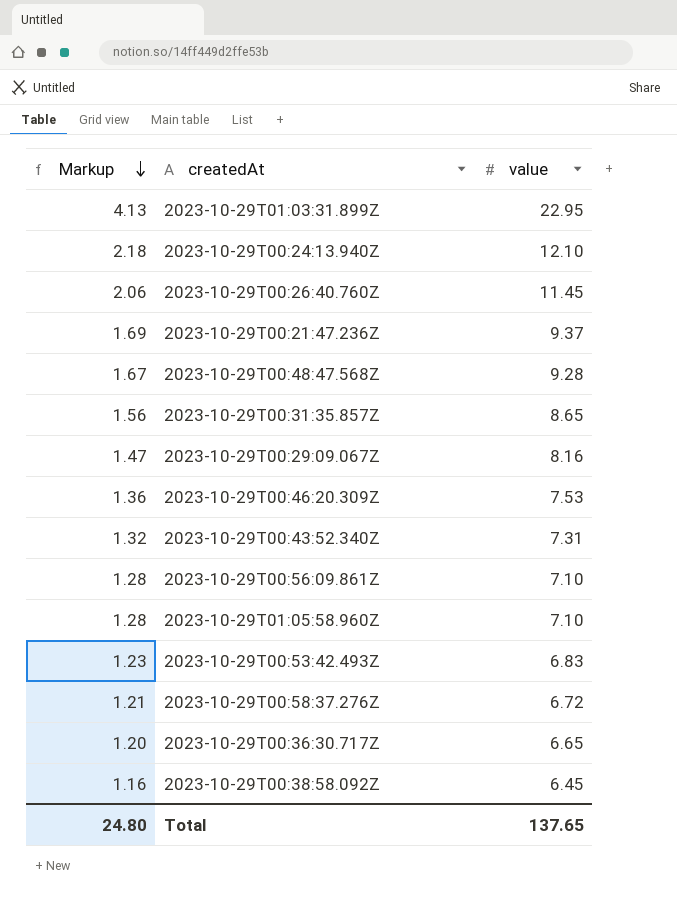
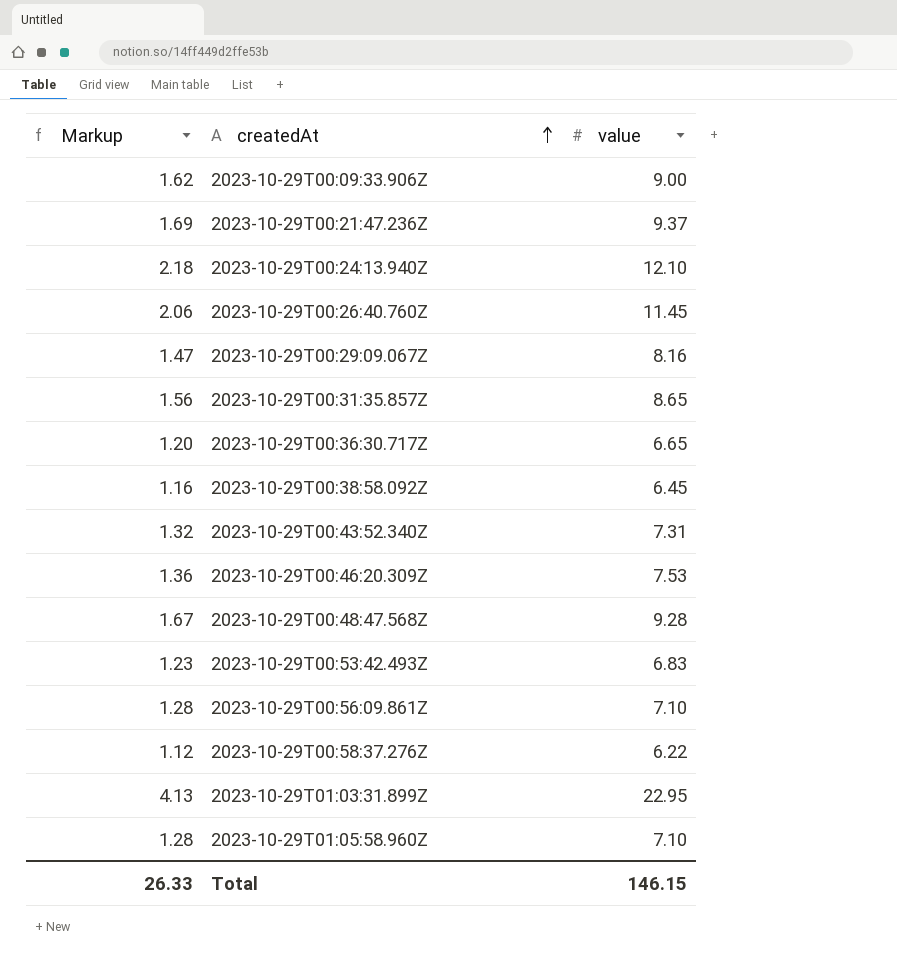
row order: Markup descending -> createdAt ascending
row 2023-10-29T00:09:33.906Z: none -> 1.62 | 9.00
2023-10-29T00:58:37.276Z | Markup: 1.21 -> 1.12
2023-10-29T00:58:37.276Z | value: 6.72 -> 6.22
Total | Markup: 24.80 -> 26.33
Total | value: 137.65 -> 146.15

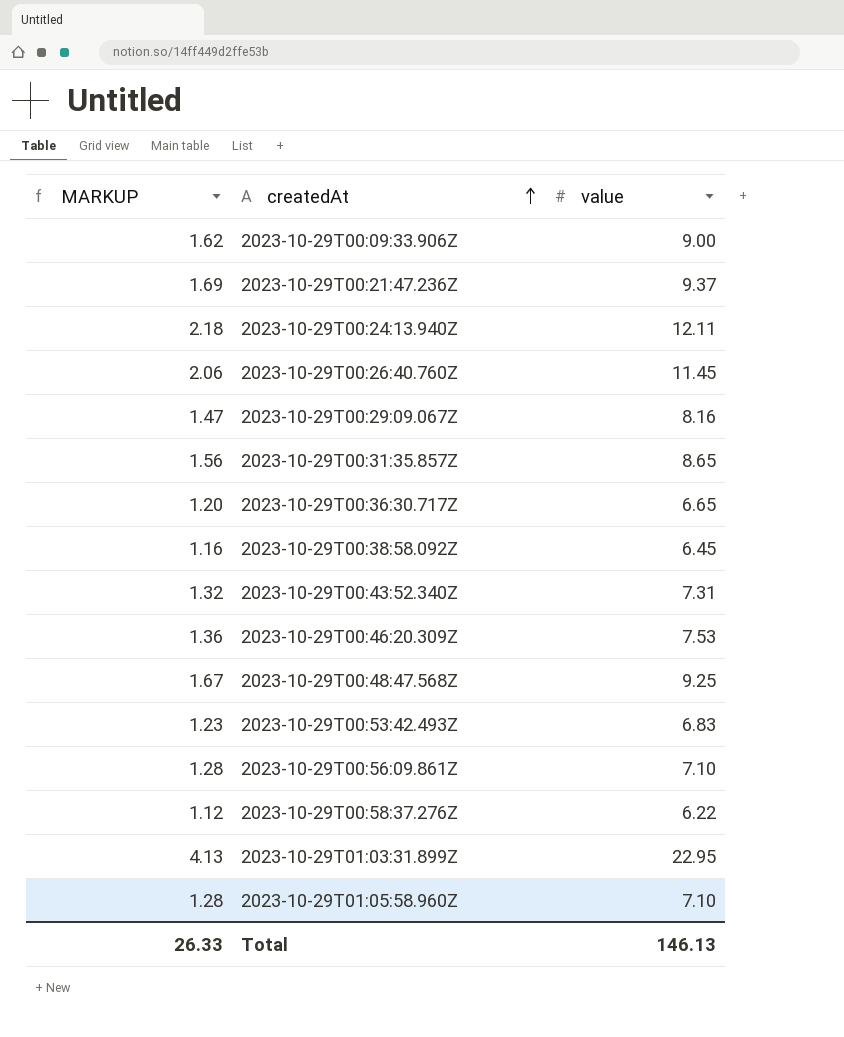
column name: Markup -> MARKUP
2023-10-29T00:24:13.940Z | value: 12.10 -> 12.11
2023-10-29T00:48:47.568Z | value: 9.28 -> 9.25
Total | value: 146.15 -> 146.13

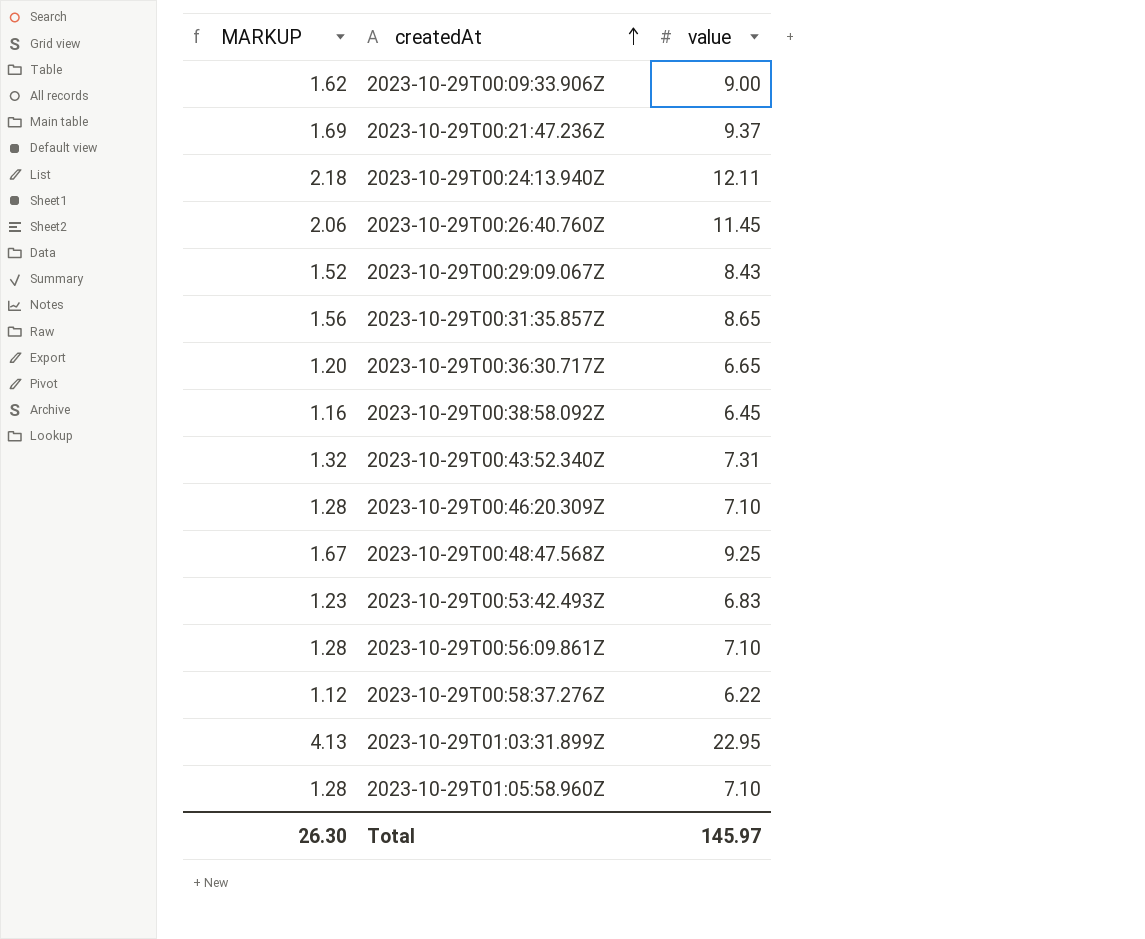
2023-10-29T00:29:09.067Z | MARKUP: 1.47 -> 1.52
2023-10-29T00:29:09.067Z | value: 8.16 -> 8.43
2023-10-29T00:46:20.309Z | MARKUP: 1.36 -> 1.28
2023-10-29T00:46:20.309Z | value: 7.53 -> 7.10
Total | MARKUP: 26.33 -> 26.30
Total | value: 146.13 -> 145.97

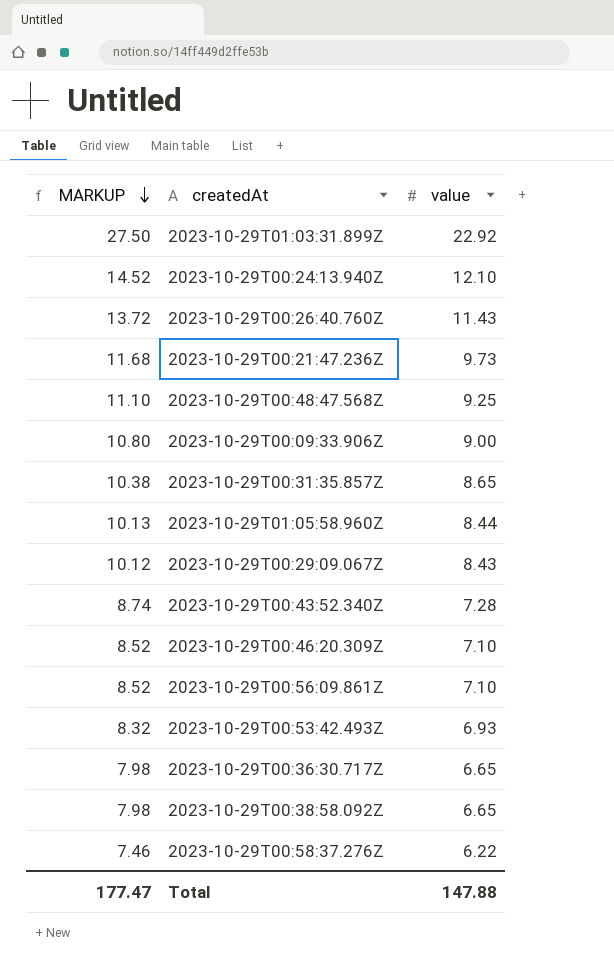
row order: createdAt ascending -> MARKUP descending
column MARKUP | formula: [value] * 0.18 -> [value] * 1.2
2023-10-29T01:03:31.899Z | value: 22.95 -> 22.92
2023-10-29T00:24:13.940Z | value: 12.11 -> 12.10
2023-10-29T00:26:40.760Z | value: 11.45 -> 11.43
2023-10-29T00:21:47.236Z | value: 9.37 -> 9.73
2023-10-29T01:05:58.960Z | value: 7.10 -> 8.44
2023-10-29T00:43:52.340Z | value: 7.31 -> 7.28
2023-10-29T00:53:42.493Z | value: 6.83 -> 6.93
2023-10-29T00:38:58.092Z | value: 6.45 -> 6.65
Total | MARKUP: 26.30 -> 177.47
Total | value: 145.97 -> 147.88

